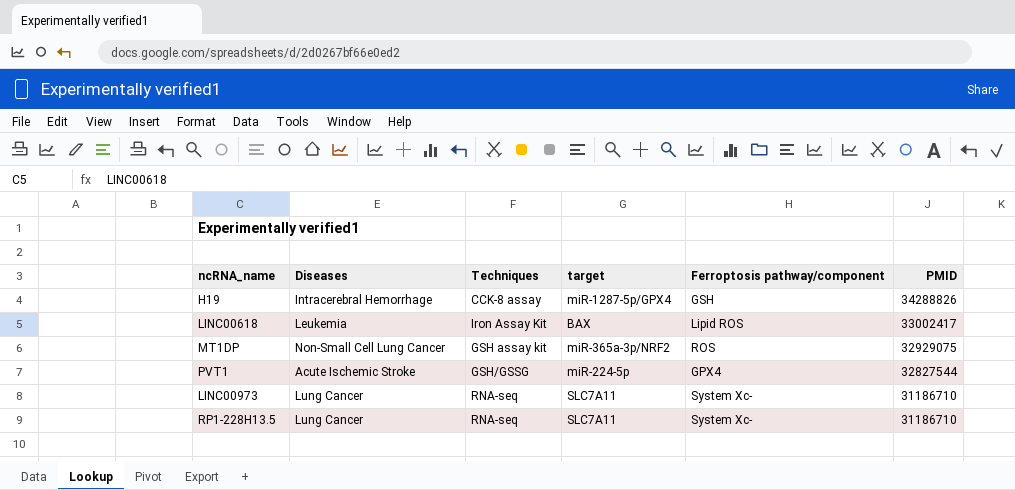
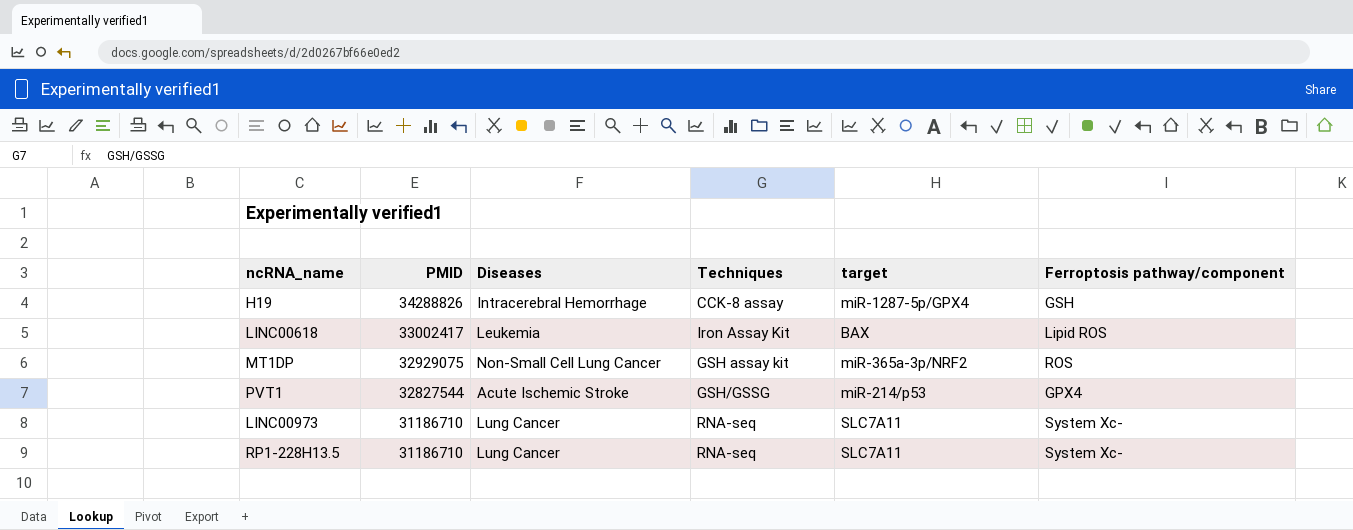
column PMID | position: 6 -> 2
PVT1 | target: miR-224-5p -> miR-214/p53

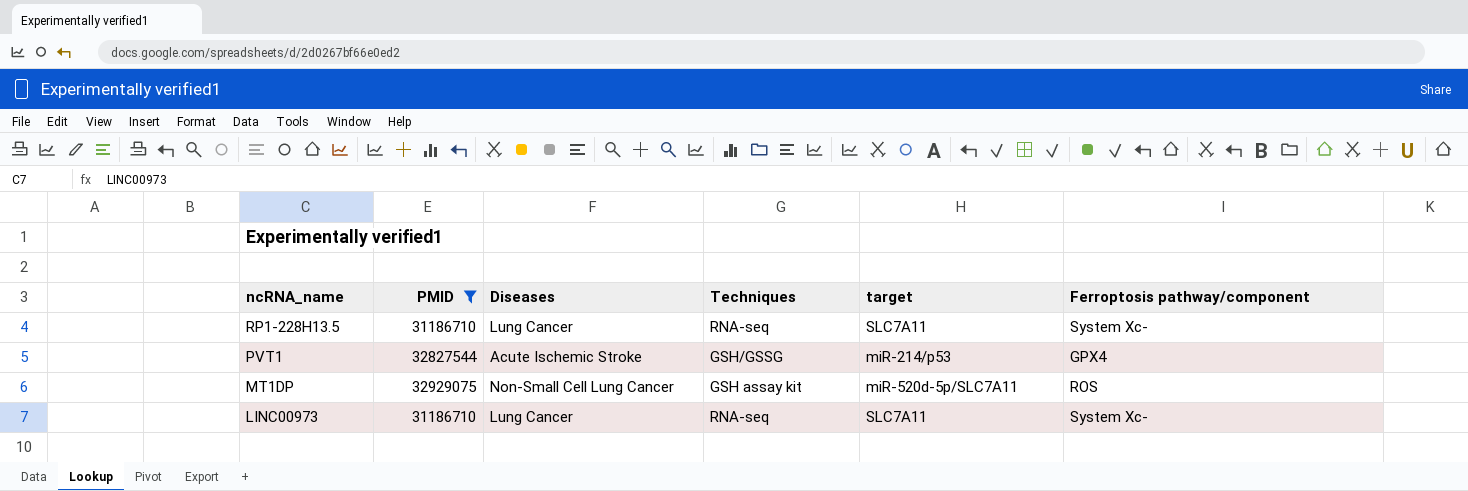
filter: none -> PMID <= 32929075
row order: PMID descending -> ncRNA_name descending
MT1DP | target: miR-365a-3p/NRF2 -> miR-520d-5p/SLC7A11

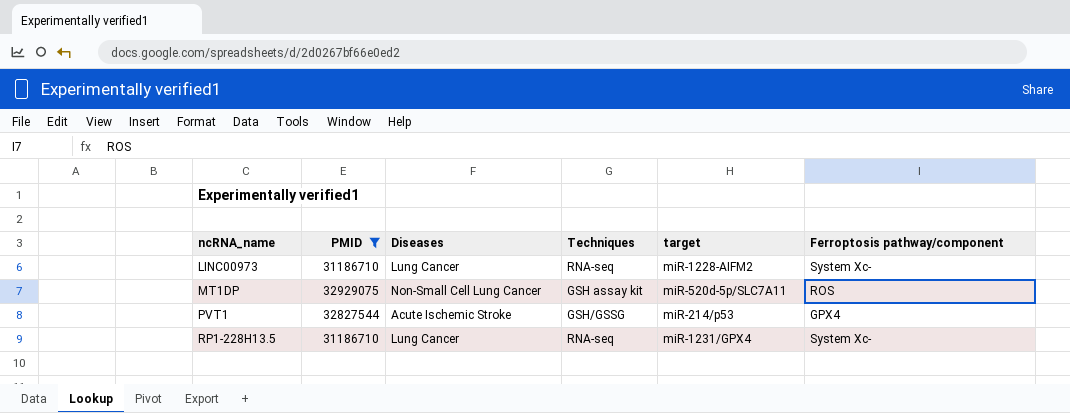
row order: ncRNA_name descending -> ncRNA_name ascending
LINC00973 | target: SLC7A11 -> miR-1228-AIFM2
RP1-228H13.5 | target: SLC7A11 -> miR-1231/GPX4

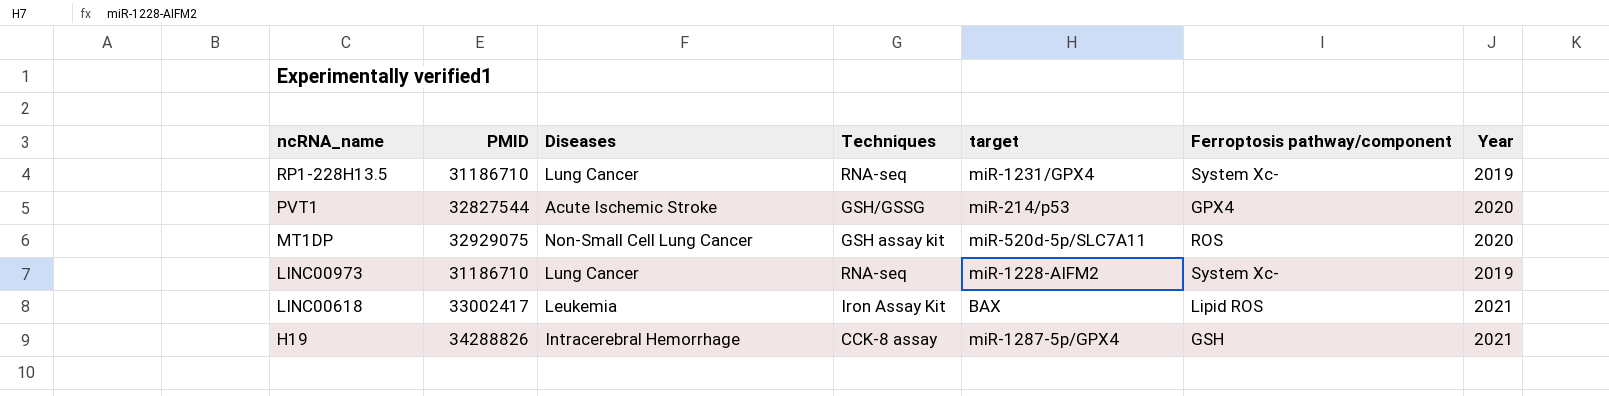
filter: PMID <= 32929075 -> none
row order: ncRNA_name ascending -> ncRNA_name descending
column Year | position: none -> 7

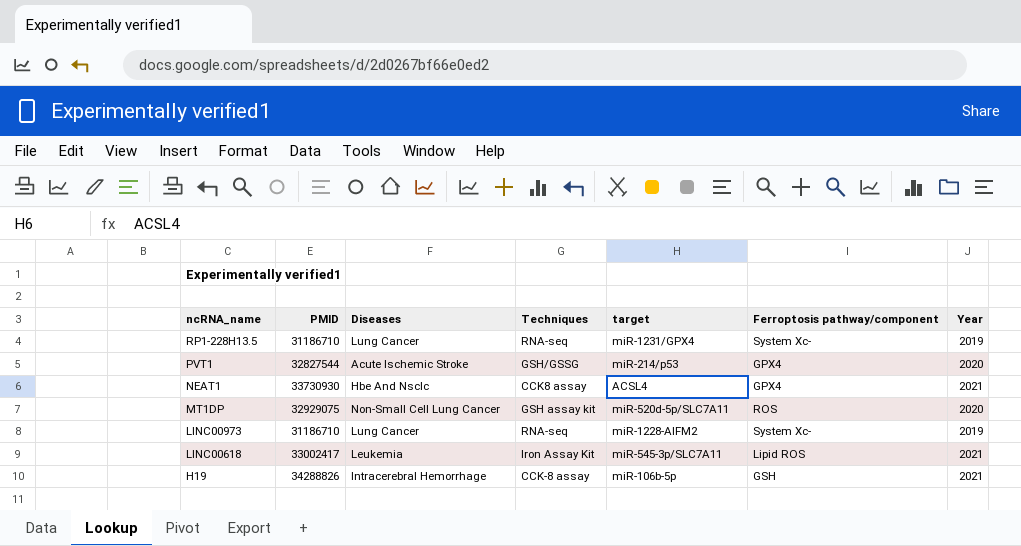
row NEAT1: none -> 33730930 | Hbe And Nsclc | CCK8 assay | ACSL4 | GPX4 | 2021
LINC00618 | target: BAX -> miR-545-3p/SLC7A11
H19 | target: miR-1287-5p/GPX4 -> miR-106b-5p

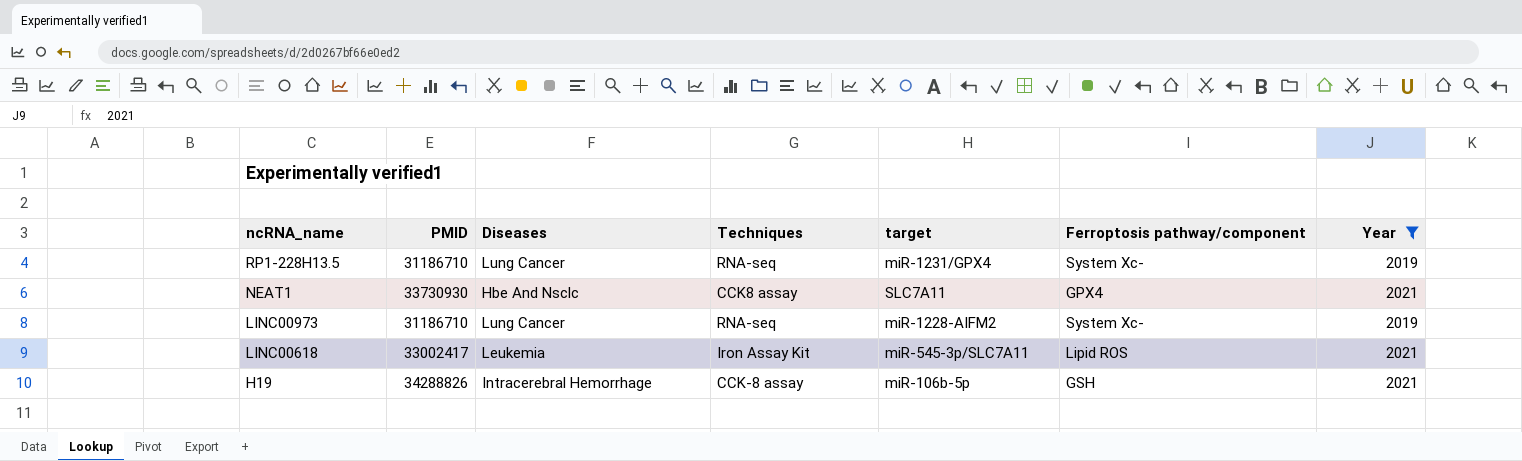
filter: none -> Year != 2020
NEAT1 | target: ACSL4 -> SLC7A11

